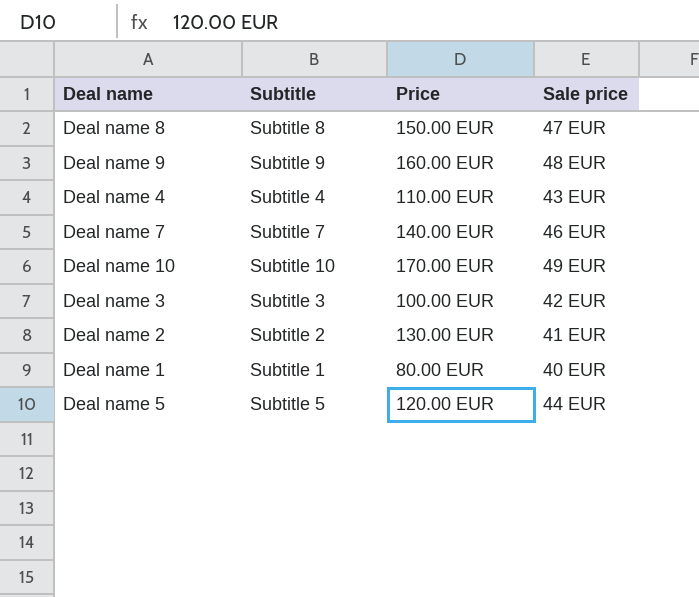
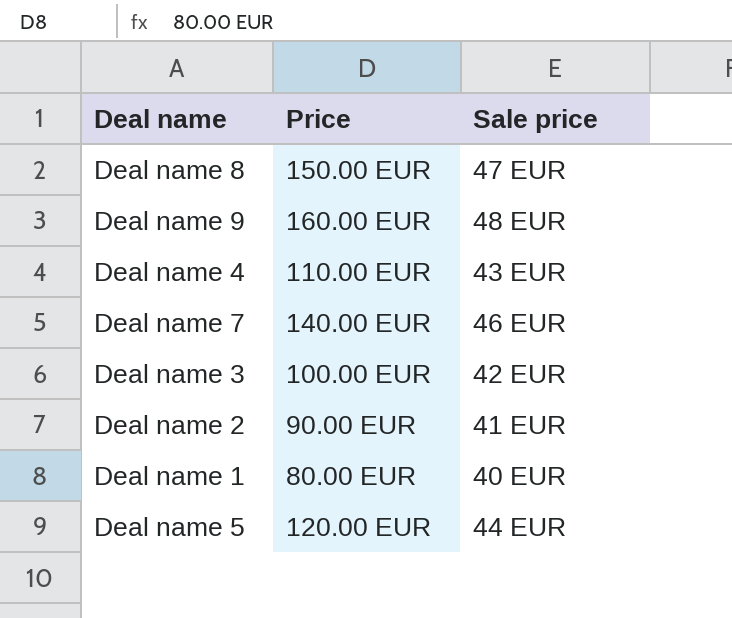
column Subtitle | position: 2 -> none
row Deal name 10: Subtitle 10 | 170.00 EUR | 49 EUR -> none
Deal name 2 | Price: 130.00 EUR -> 90.00 EUR

